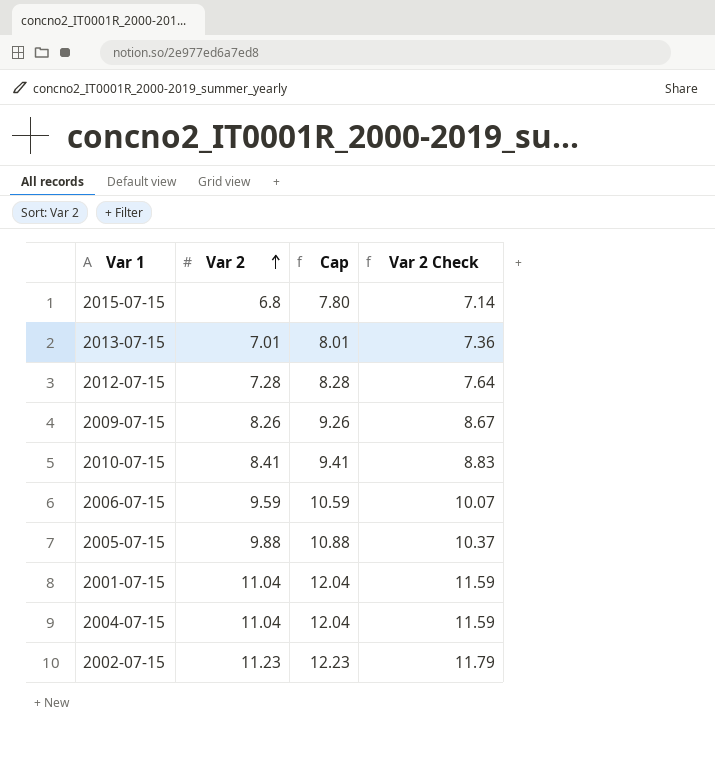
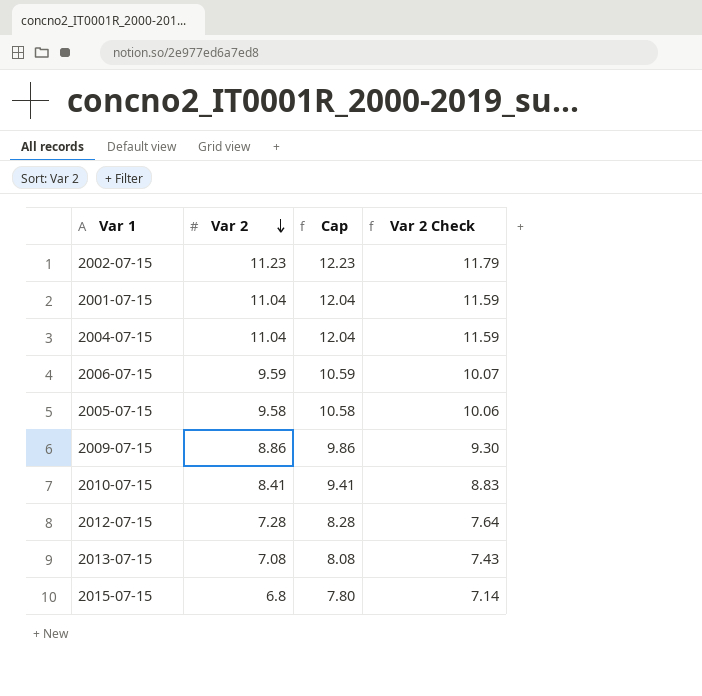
row order: Var 2 ascending -> Var 2 descending
2005-07-15 | Var 2: 9.88 -> 9.58
2005-07-15 | Cap: 10.88 -> 10.58
2005-07-15 | Var 2 Check: 10.37 -> 10.06
2009-07-15 | Var 2: 8.26 -> 8.86
2009-07-15 | Cap: 9.26 -> 9.86
2009-07-15 | Var 2 Check: 8.67 -> 9.30
2013-07-15 | Var 2: 7.01 -> 7.08
2013-07-15 | Cap: 8.01 -> 8.08
2013-07-15 | Var 2 Check: 7.36 -> 7.43

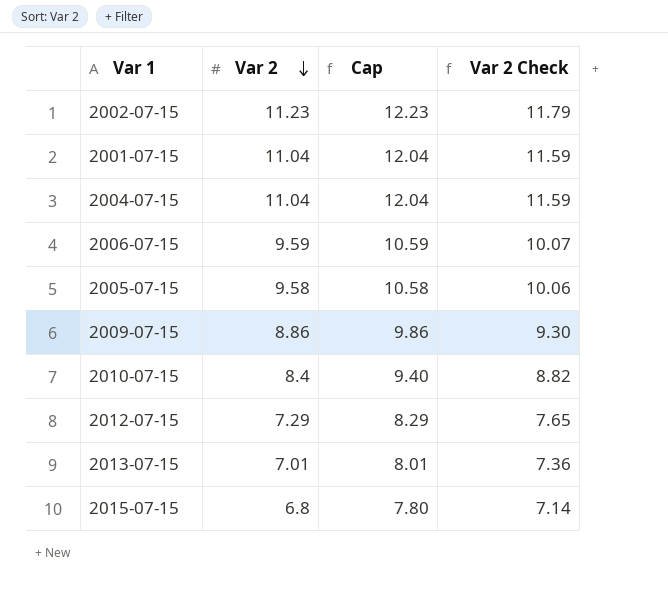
2010-07-15 | Var 2: 8.41 -> 8.4
2010-07-15 | Cap: 9.41 -> 9.40
2010-07-15 | Var 2 Check: 8.83 -> 8.82
2012-07-15 | Var 2: 7.28 -> 7.29
2012-07-15 | Cap: 8.28 -> 8.29
2012-07-15 | Var 2 Check: 7.64 -> 7.65
2013-07-15 | Var 2: 7.08 -> 7.01
2013-07-15 | Cap: 8.08 -> 8.01
2013-07-15 | Var 2 Check: 7.43 -> 7.36

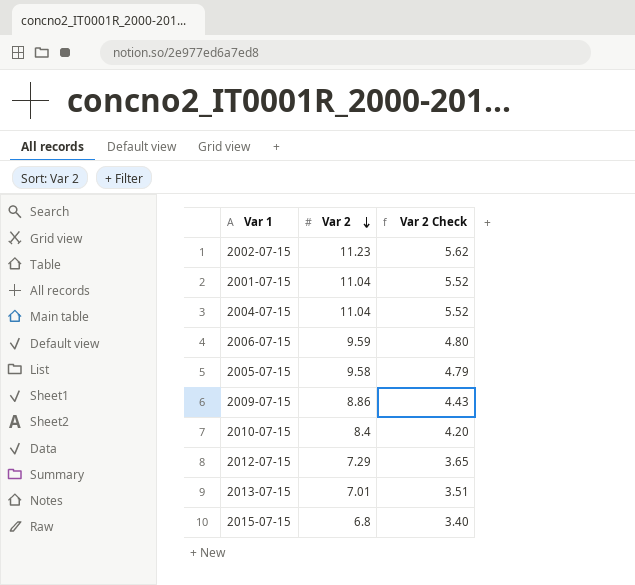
column Cap | formula: [Var 2] + 1 -> none
column Var 2 Check | formula: [Var 2] * 1.05 -> [Var 2] * 0.5

